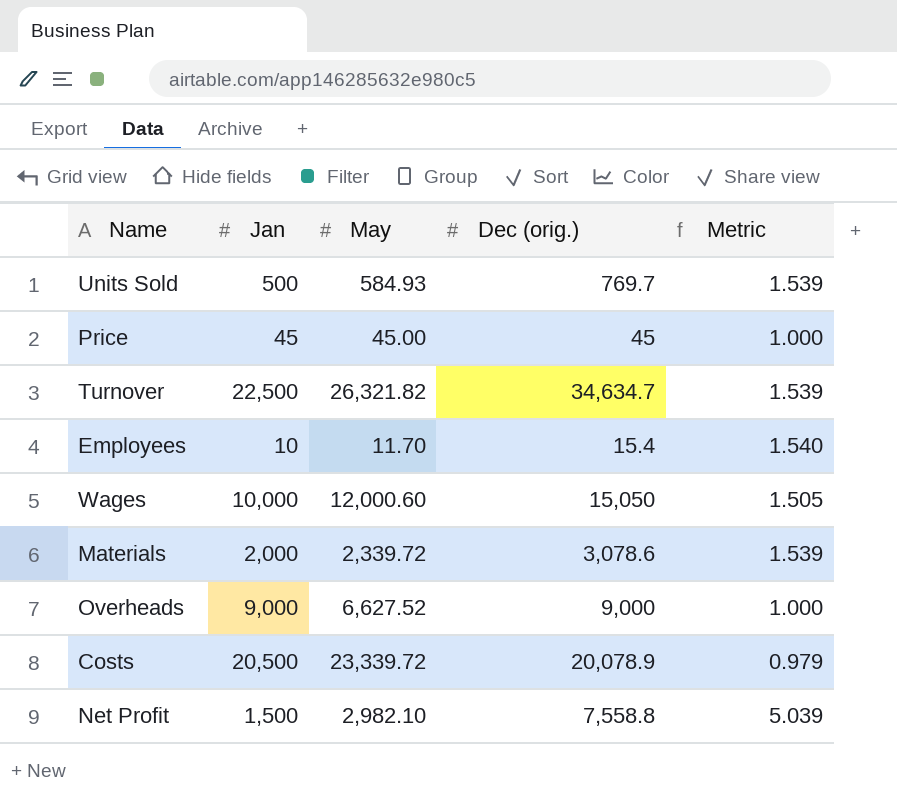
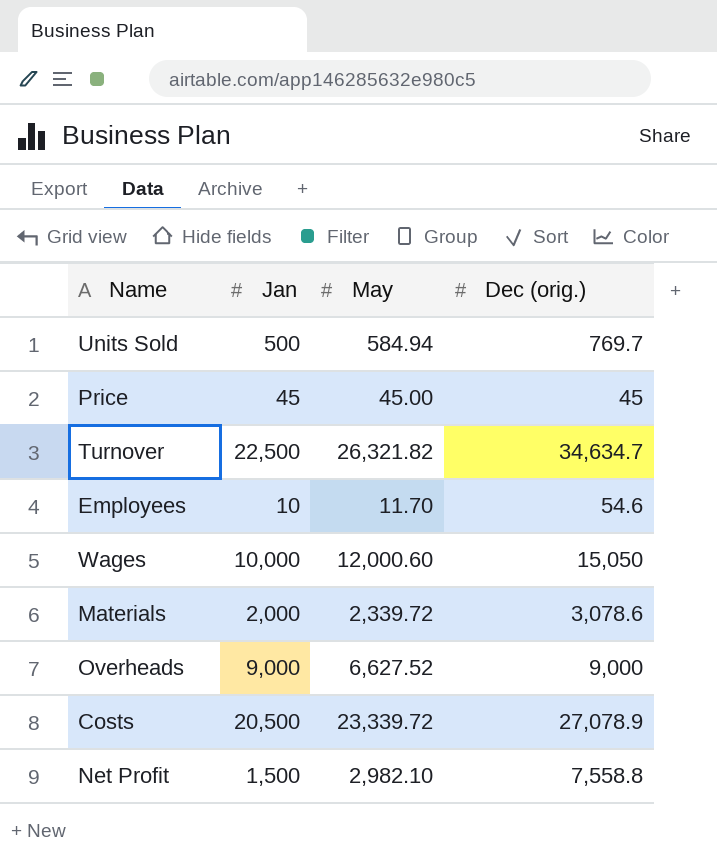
column Metric | formula: [Dec (orig.)] / [Jan] -> none
Units Sold | May: 584.93 -> 584.94
Employees | Dec (orig.): 15.4 -> 54.6
Costs | Dec (orig.): 20,078.9 -> 27,078.9

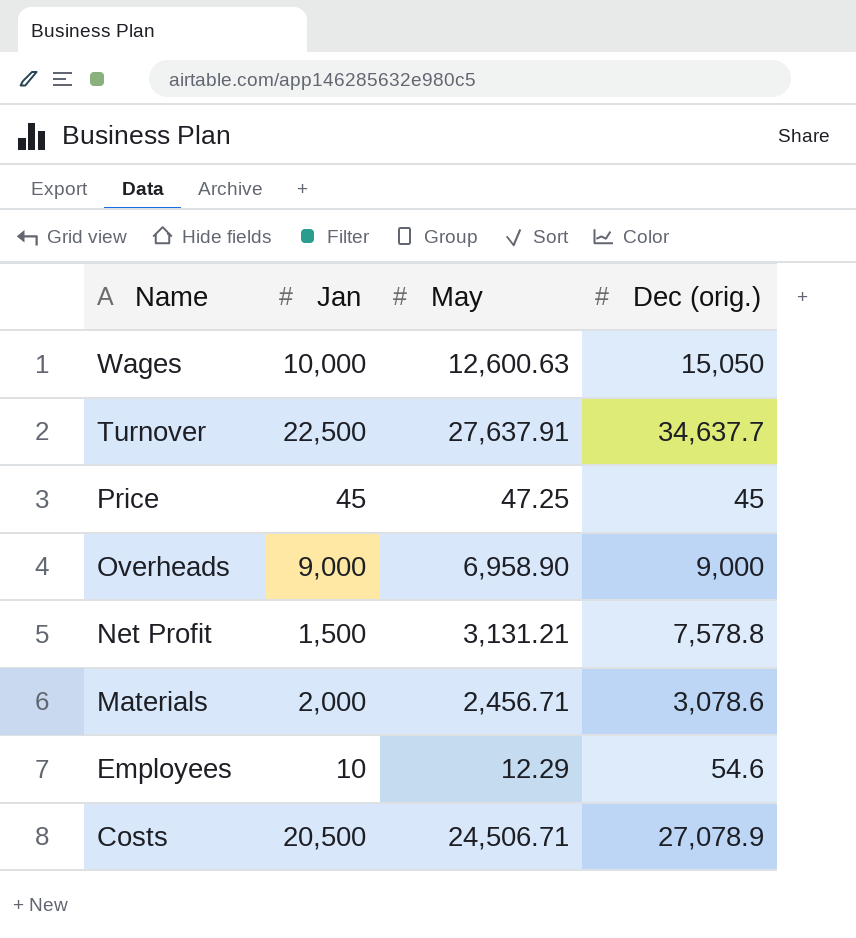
row order: none -> Name descending
row Units Sold: 500 | 584.94 | 769.7 -> none
Wages | May: 12,000.60 -> 12,600.63
Turnover | May: 26,321.82 -> 27,637.91
Turnover | Dec (orig.): 34,634.7 -> 34,637.7
Price | May: 45.00 -> 47.25
Overheads | May: 6,627.52 -> 6,958.90
Net Profit | May: 2,982.10 -> 3,131.21
Net Profit | Dec (orig.): 7,558.8 -> 7,578.8
Materials | May: 2,339.72 -> 2,456.71
Employees | May: 11.70 -> 12.29
Costs | May: 23,339.72 -> 24,506.71

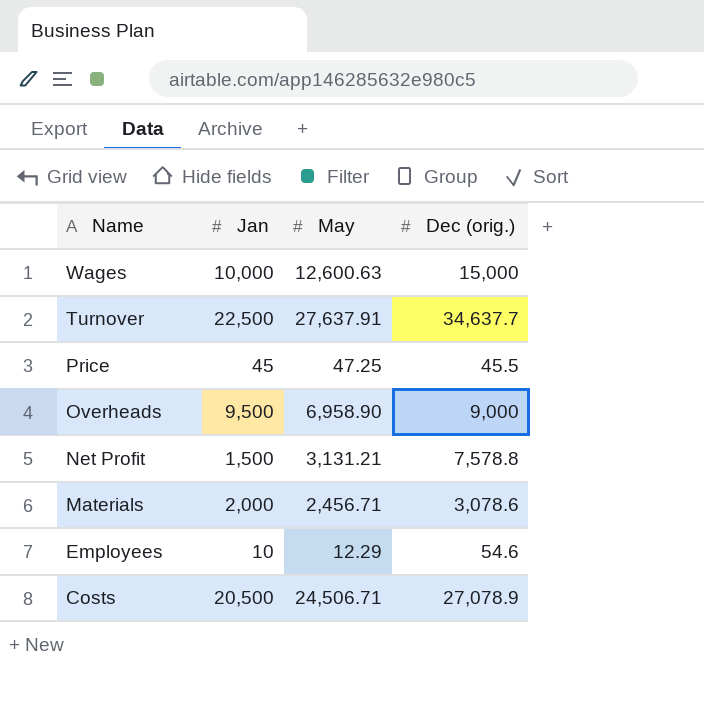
Wages | Dec (orig.): 15,050 -> 15,000
Price | Dec (orig.): 45 -> 45.5
Overheads | Jan: 9,000 -> 9,500

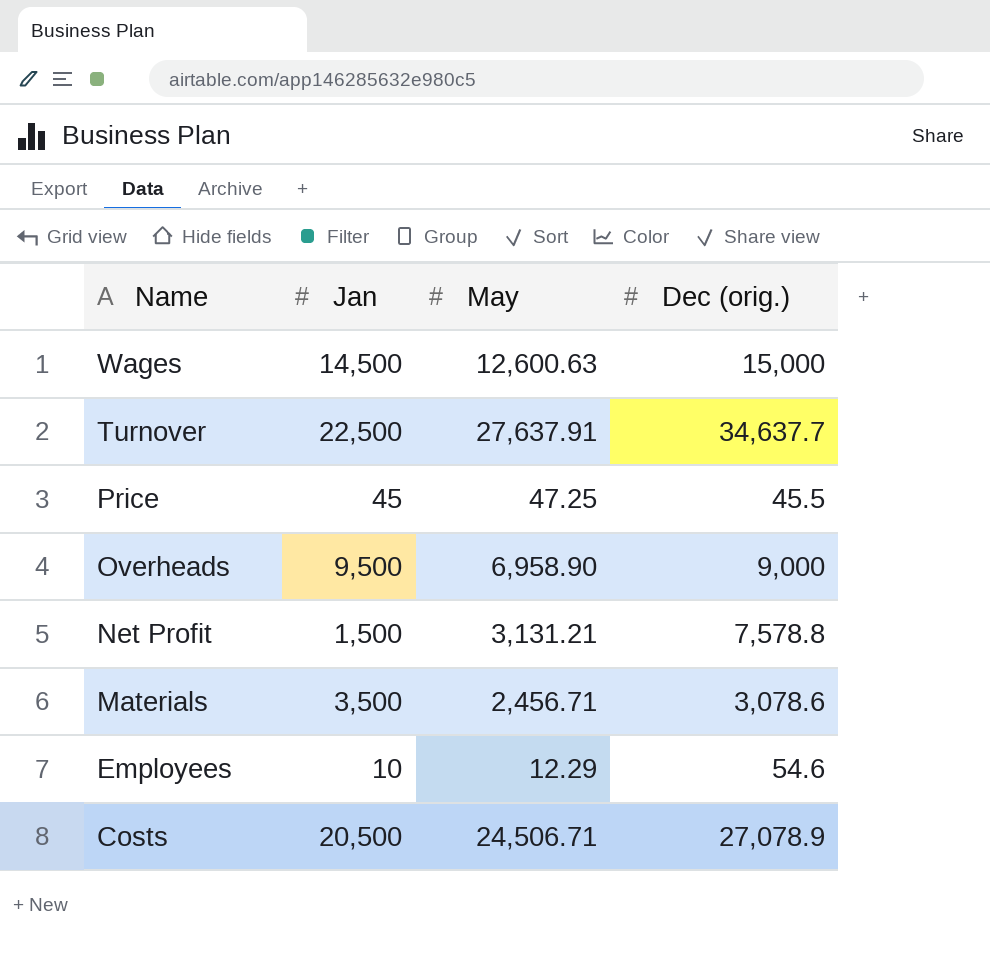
Wages | Jan: 10,000 -> 14,500
Materials | Jan: 2,000 -> 3,500

